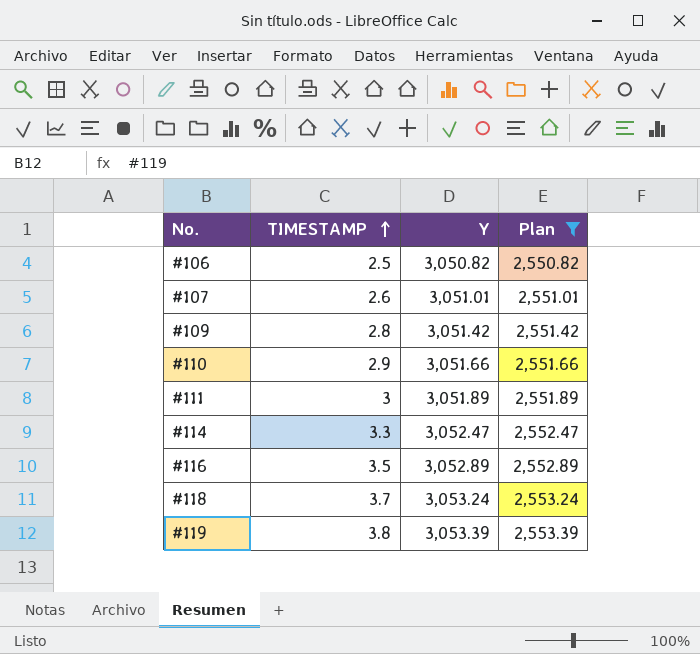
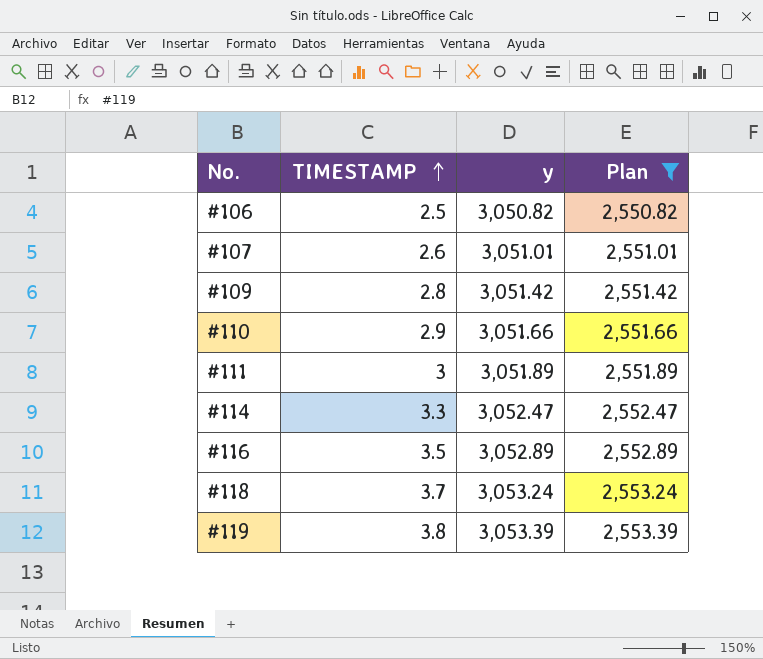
column name: Y -> y

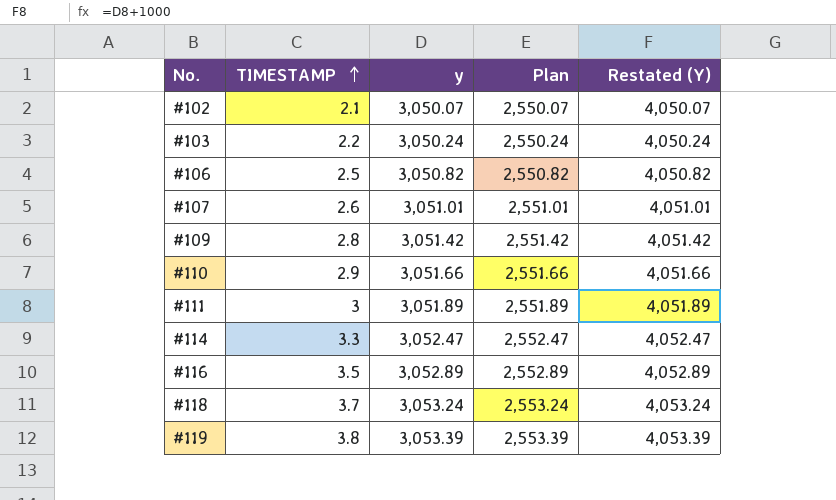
filter: Plan >= 2,550.82 -> none
column Restated (Y) | formula: none -> [y] + 1000

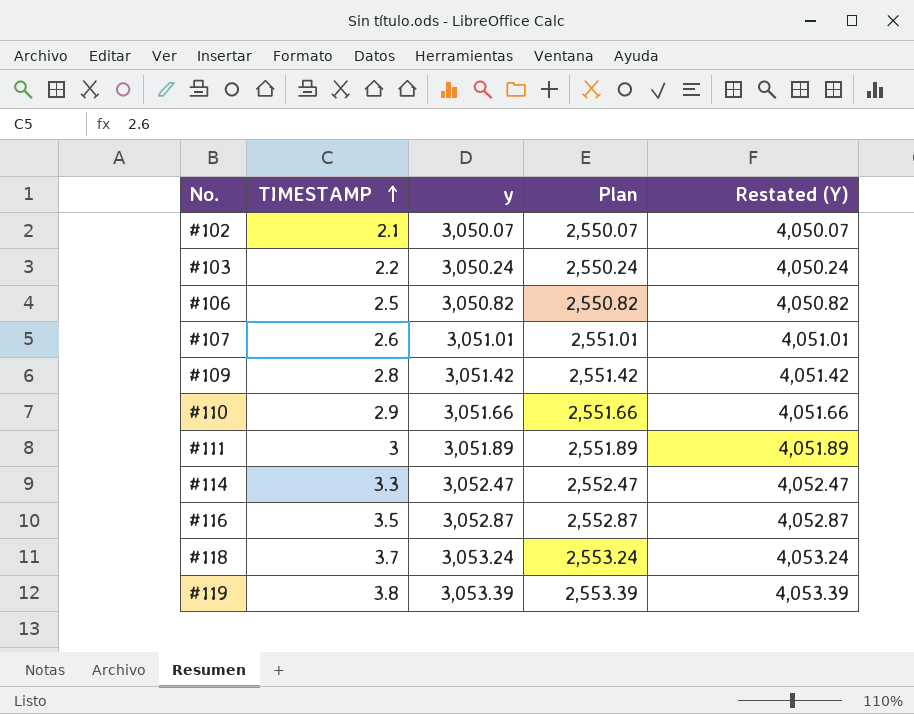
#116 | y: 3,052.89 -> 3,052.87
#116 | Plan: 2,552.89 -> 2,552.87
#116 | Restated (Y): 4,052.89 -> 4,052.87

